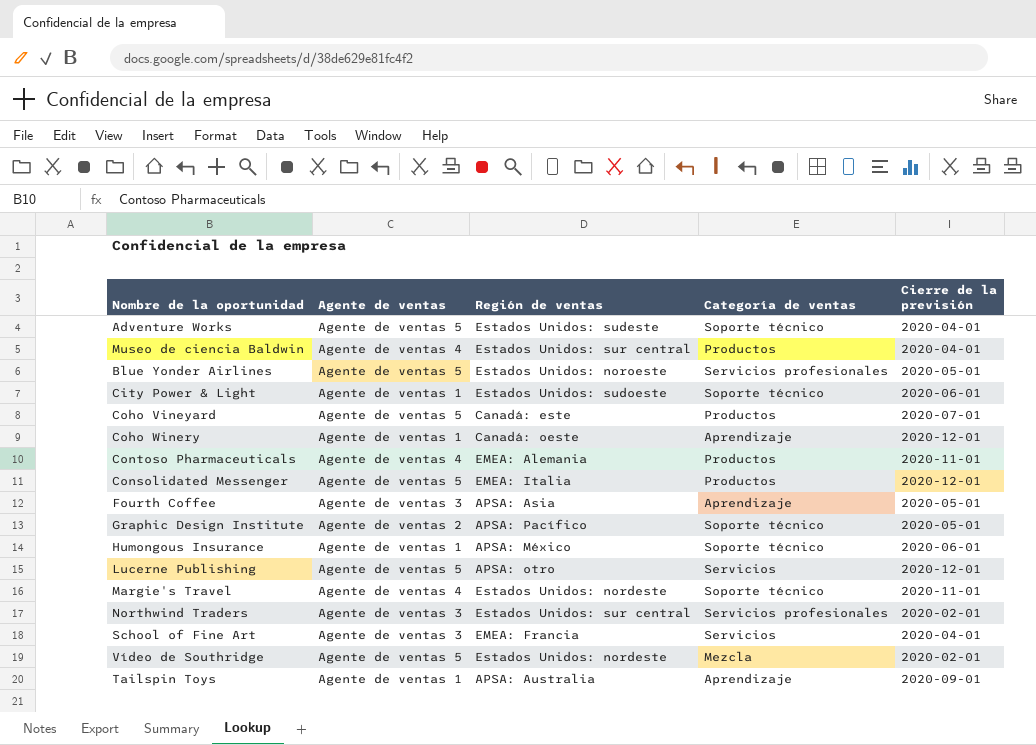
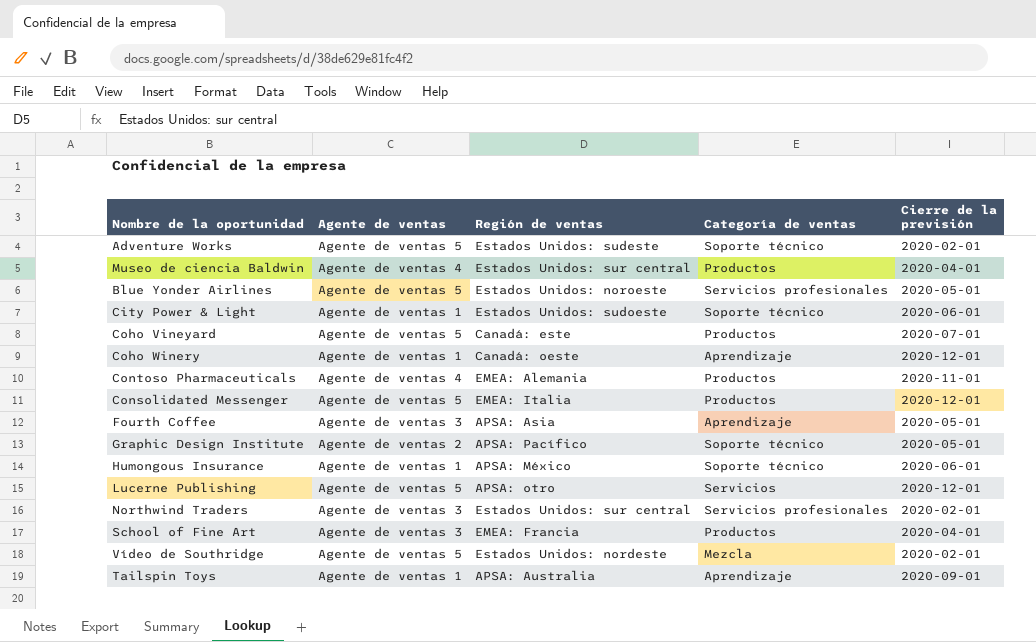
row Margie's Travel: Agente de ventas 4 | Estados Unidos: nordeste | Soporte técnico | 2020-11-01 -> none
Adventure Works | Cierre de la previsión: 2020-04-01 -> 2020-02-01
School of Fine Art | Categoría de ventas: Servicios -> Productos

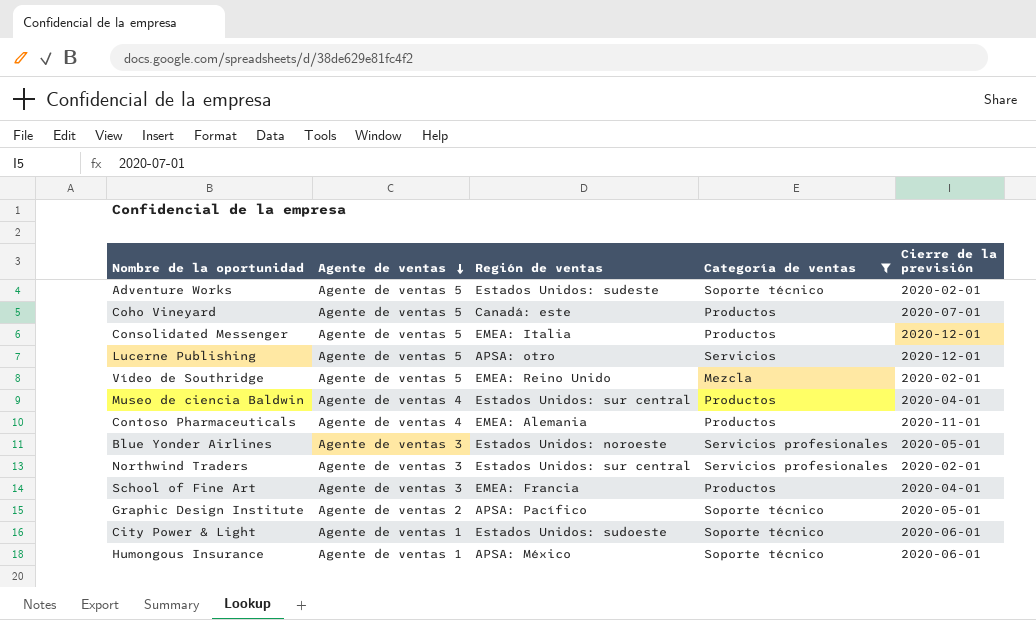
filter: none -> Categoría de ventas != Aprendizaje
row order: none -> Agente de ventas descending
Vídeo de Southridge | Región de ventas: Estados Unidos: nordeste -> EMEA: Reino Unido
Blue Yonder Airlines | Agente de ventas: Agente de ventas 5 -> Agente de ventas 3

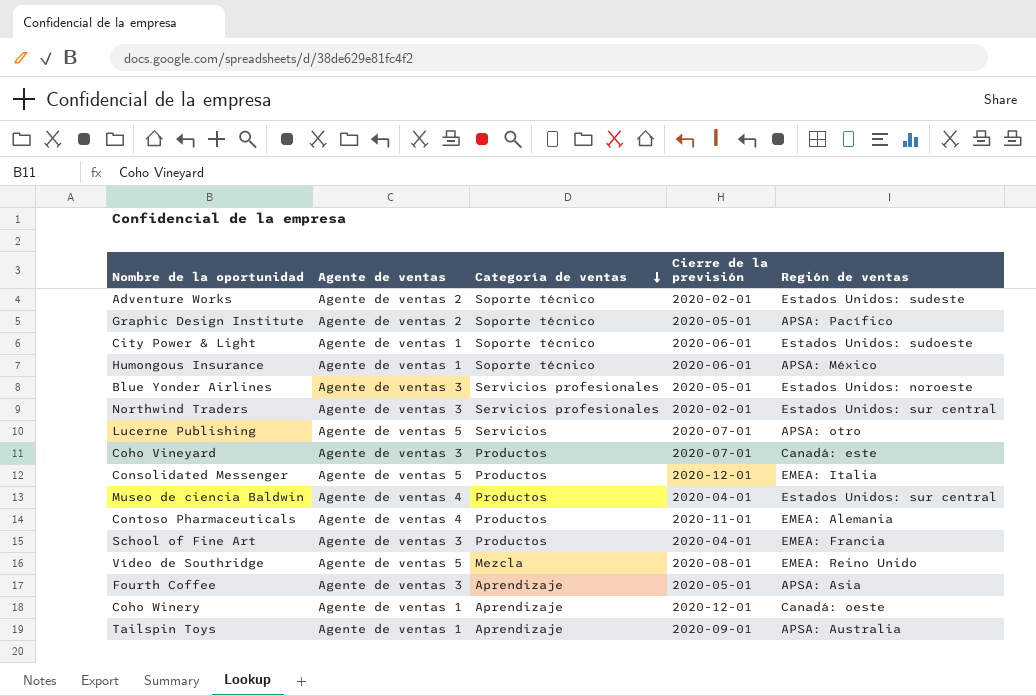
filter: Categoría de ventas != Aprendizaje -> none
row order: Agente de ventas descending -> Categoría de ventas descending
column Región de ventas | position: 3 -> 5
Adventure Works | Agente de ventas: Agente de ventas 5 -> Agente de ventas 2
Lucerne Publishing | Cierre de la previsión: 2020-12-01 -> 2020-07-01
Coho Vineyard | Agente de ventas: Agente de ventas 5 -> Agente de ventas 3
Vídeo de Southridge | Cierre de la previsión: 2020-02-01 -> 2020-08-01

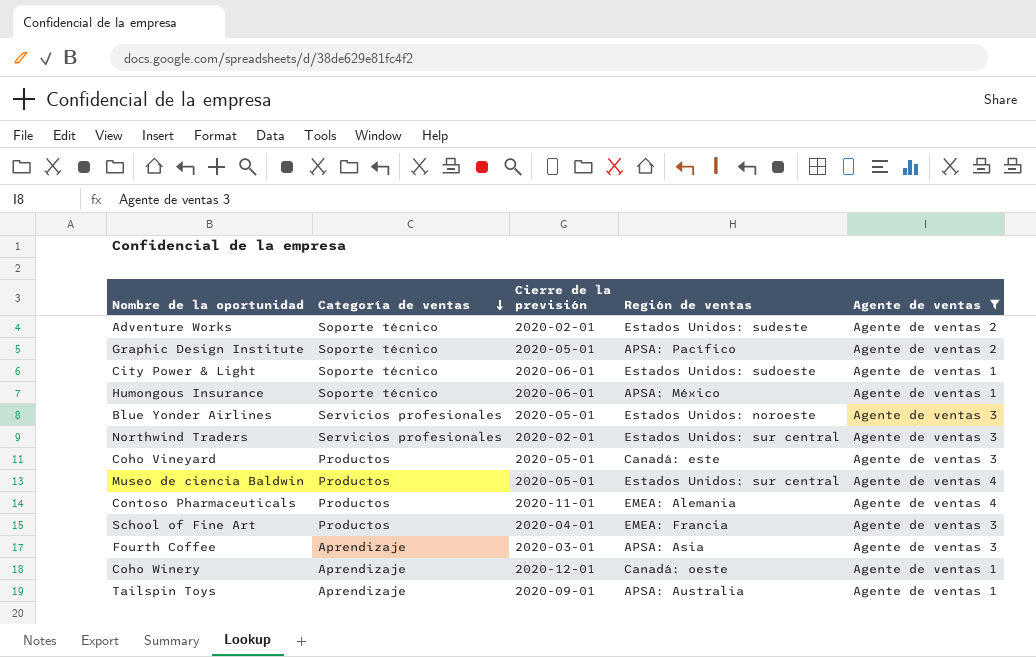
filter: none -> Agente de ventas != Agente de ventas 5
column Agente de ventas | position: 2 -> 5
Coho Vineyard | Cierre de la previsión: 2020-07-01 -> 2020-05-01
Museo de ciencia Baldwin | Cierre de la previsión: 2020-04-01 -> 2020-05-01
Fourth Coffee | Cierre de la previsión: 2020-05-01 -> 2020-03-01

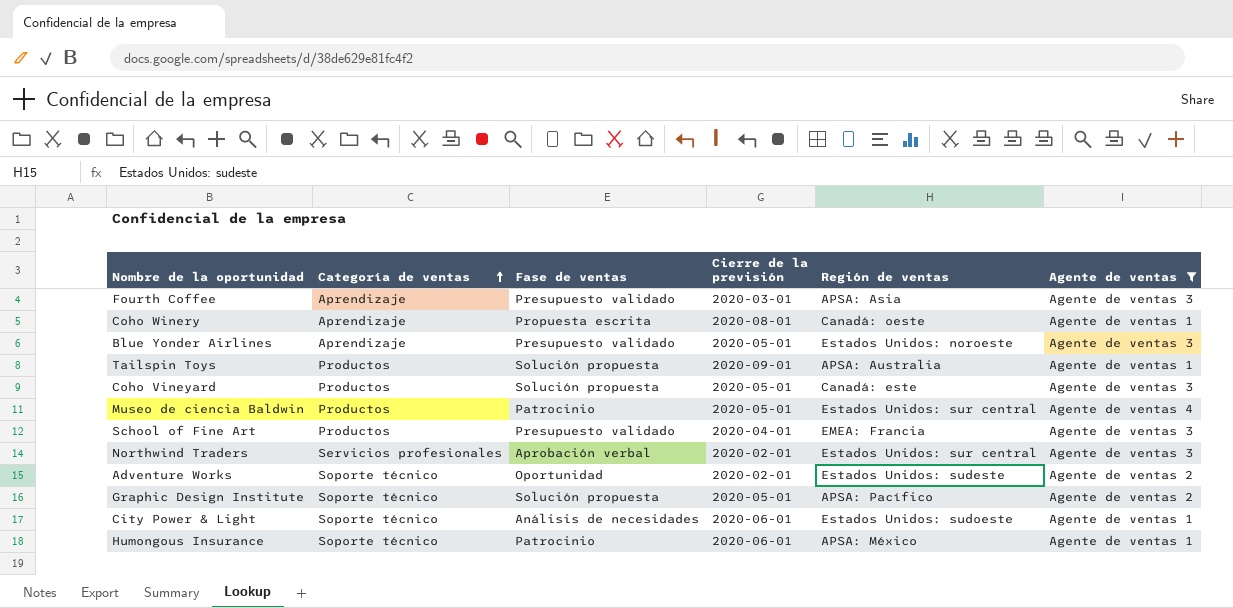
row order: Categoría de ventas descending -> Categoría de ventas ascending
column Fase de ventas | position: none -> 3
row Contoso Pharmaceuticals: Productos | 2020-11-01 | EMEA: Alemania | Agente de ventas 4 -> none
Coho Winery | Cierre de la previsión: 2020-12-01 -> 2020-08-01
Blue Yonder Airlines | Categoría de ventas: Servicios profesionales -> Aprendizaje
Tailspin Toys | Categoría de ventas: Aprendizaje -> Productos

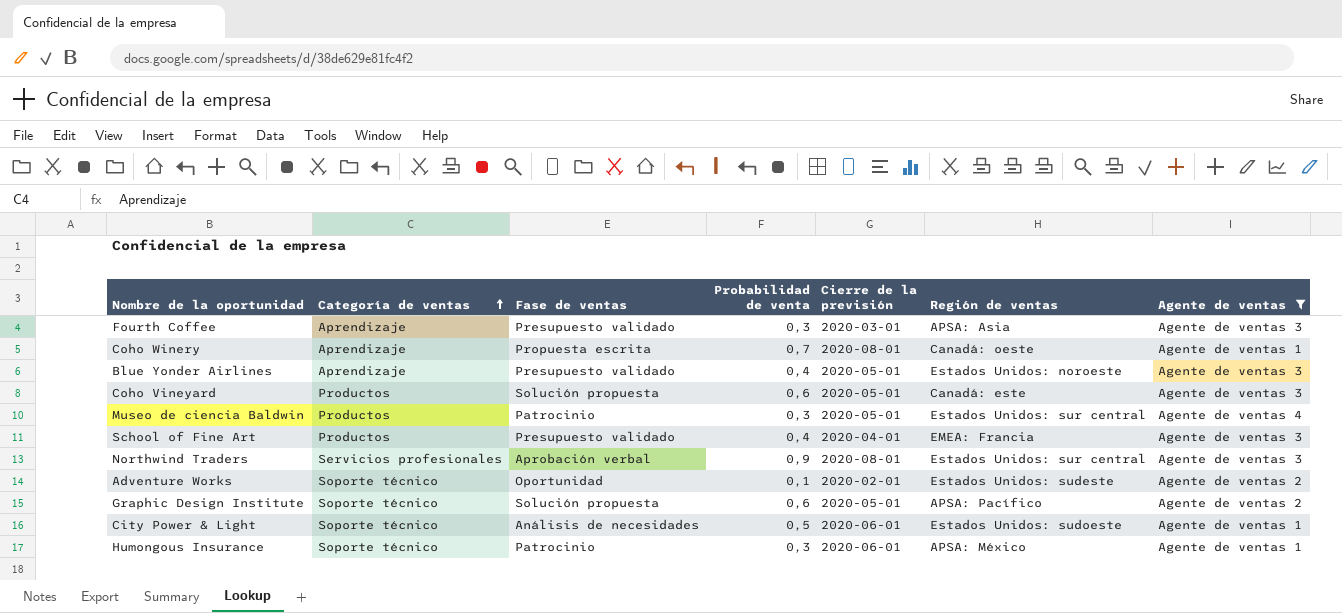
column Probabilidad de venta | position: none -> 4
row Tailspin Toys: Productos | Solución propuesta | 2020-09-01 | APSA: Australia | Agente de ventas 1 -> none
Northwind Traders | Cierre de la previsión: 2020-02-01 -> 2020-08-01

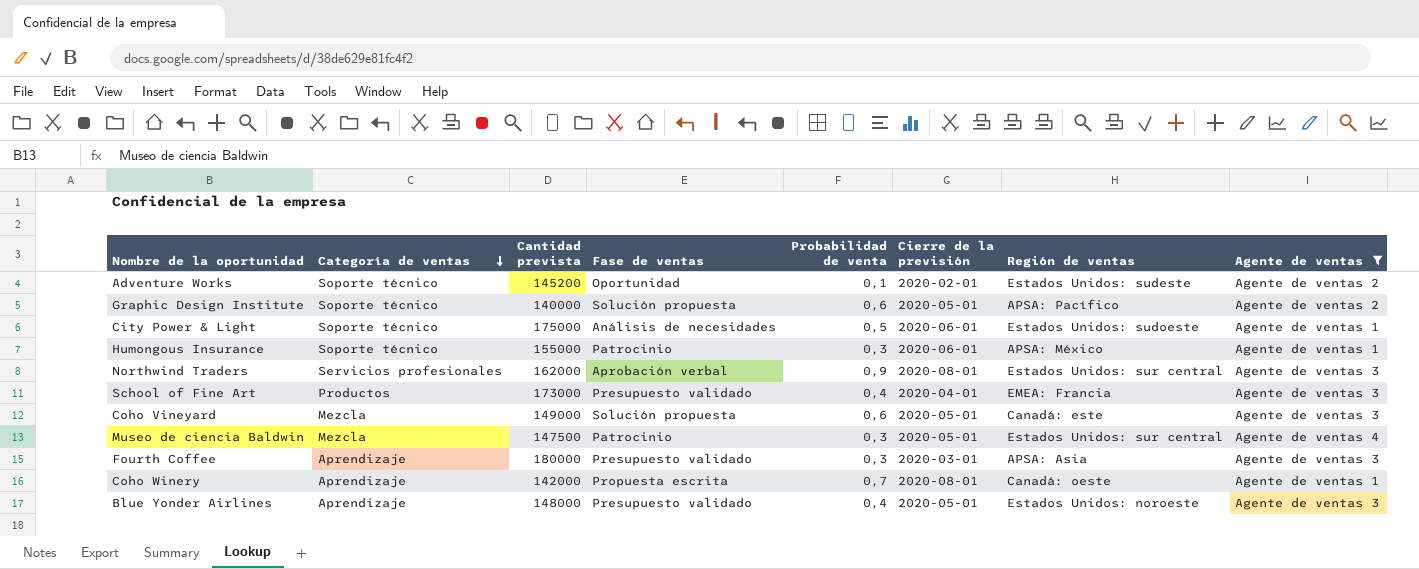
row order: Categoría de ventas ascending -> Categoría de ventas descending
column Cantidad prevista | position: none -> 3
Coho Vineyard | Categoría de ventas: Productos -> Mezcla
Museo de ciencia Baldwin | Categoría de ventas: Productos -> Mezcla

